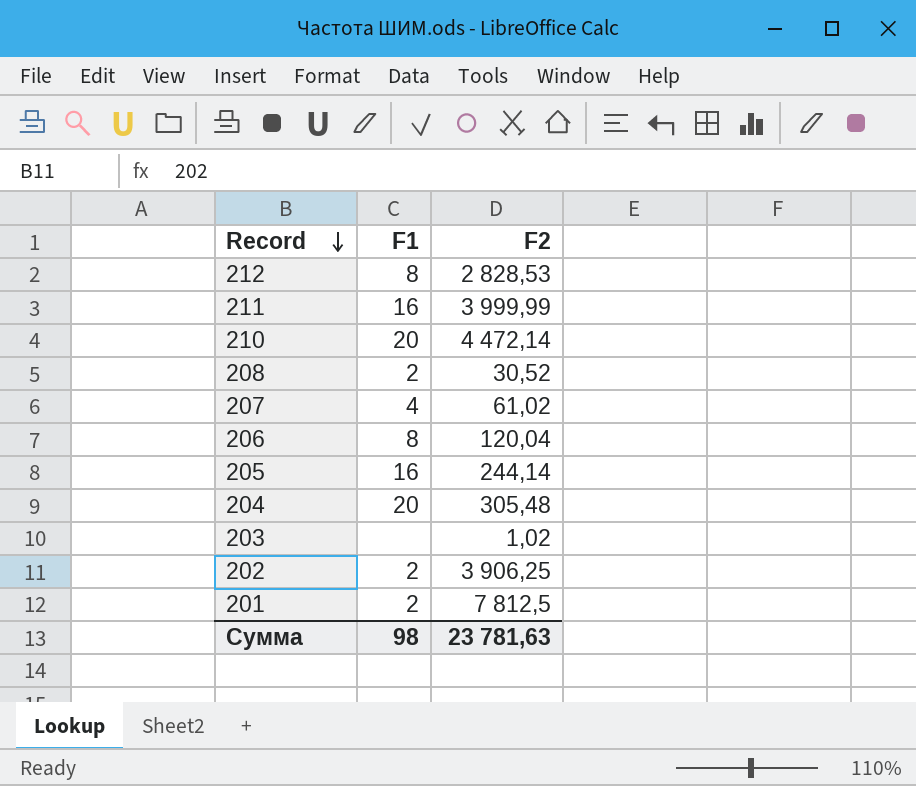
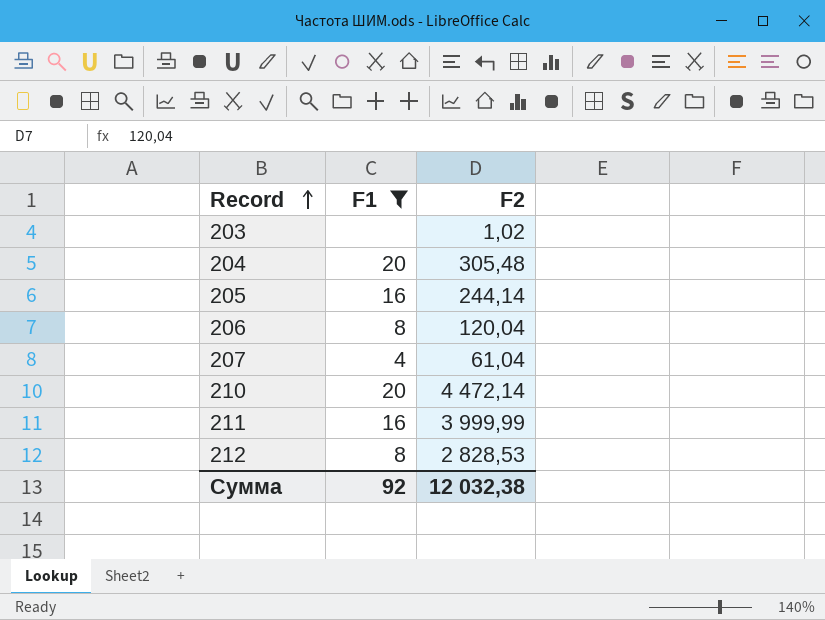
filter: none -> F1 != 2
row order: Record descending -> Record ascending
207 | F2: 61,02 -> 61,04
Сумма | F1: 98 -> 92
Сумма | F2: 23 781,63 -> 12 032,38

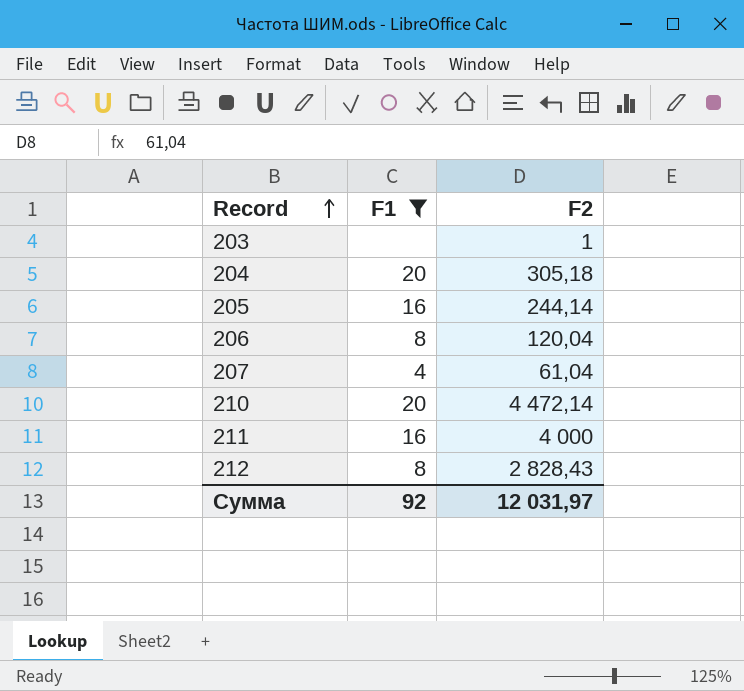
203 | F2: 1,02 -> 1
204 | F2: 305,48 -> 305,18
211 | F2: 3 999,99 -> 4 000
212 | F2: 2 828,53 -> 2 828,43
Сумма | F2: 12 032,38 -> 12 031,97

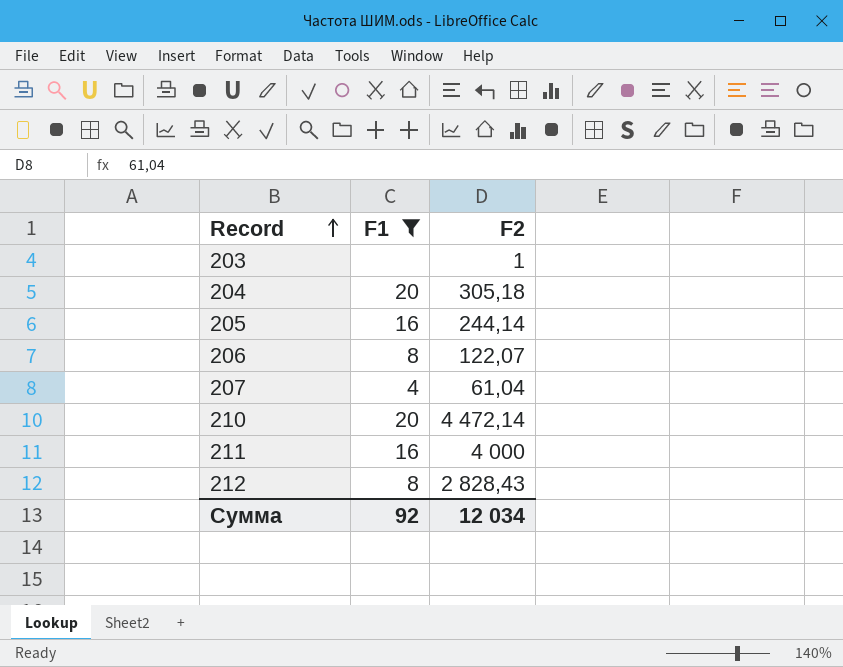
206 | F2: 120,04 -> 122,07
Сумма | F2: 12 031,97 -> 12 034

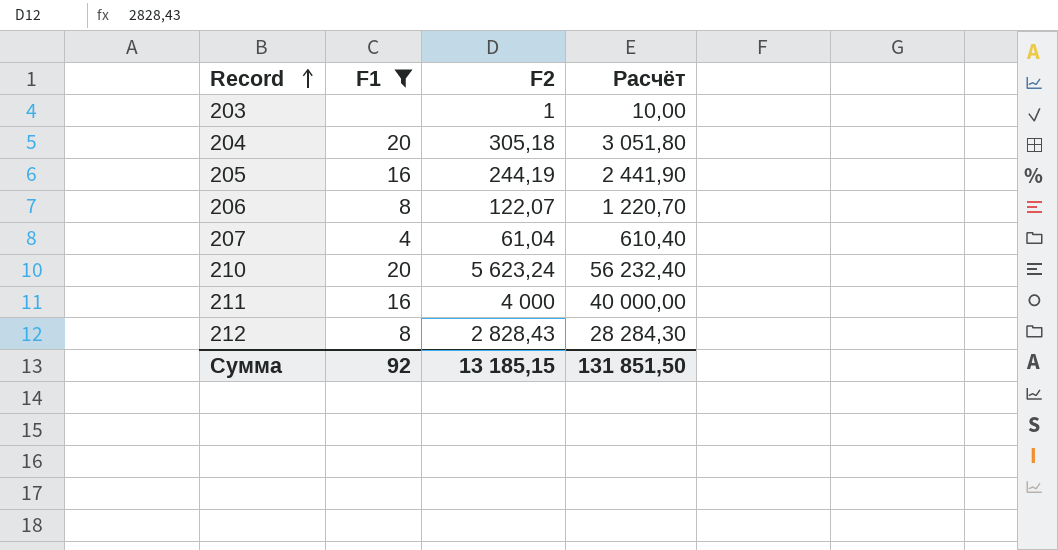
column Расчёт | formula: none -> [F2] * 10
205 | F2: 244,14 -> 244,19
210 | F2: 4 472,14 -> 5 623,24
Сумма | F2: 12 034 -> 13 185,15

